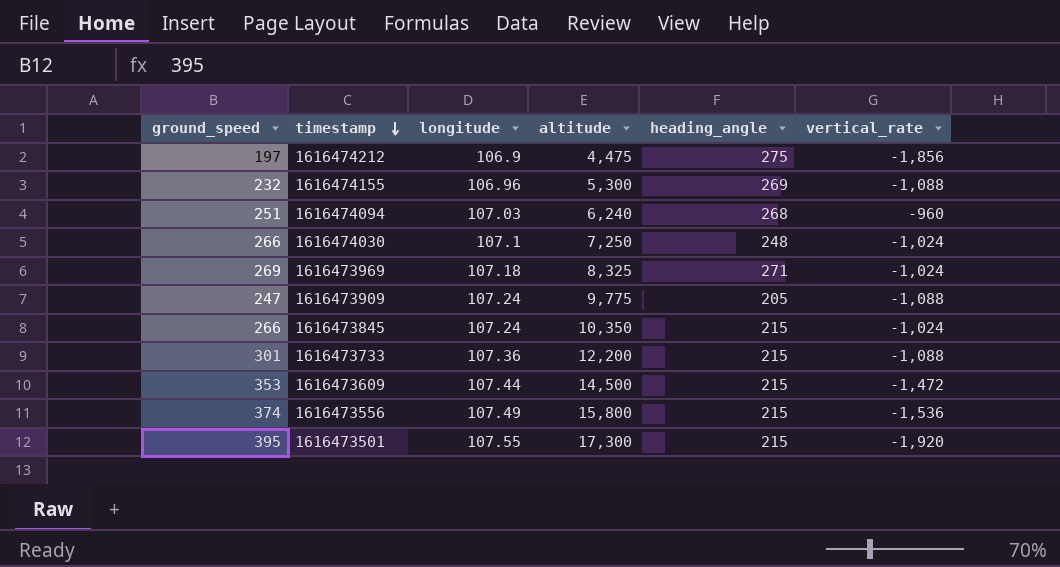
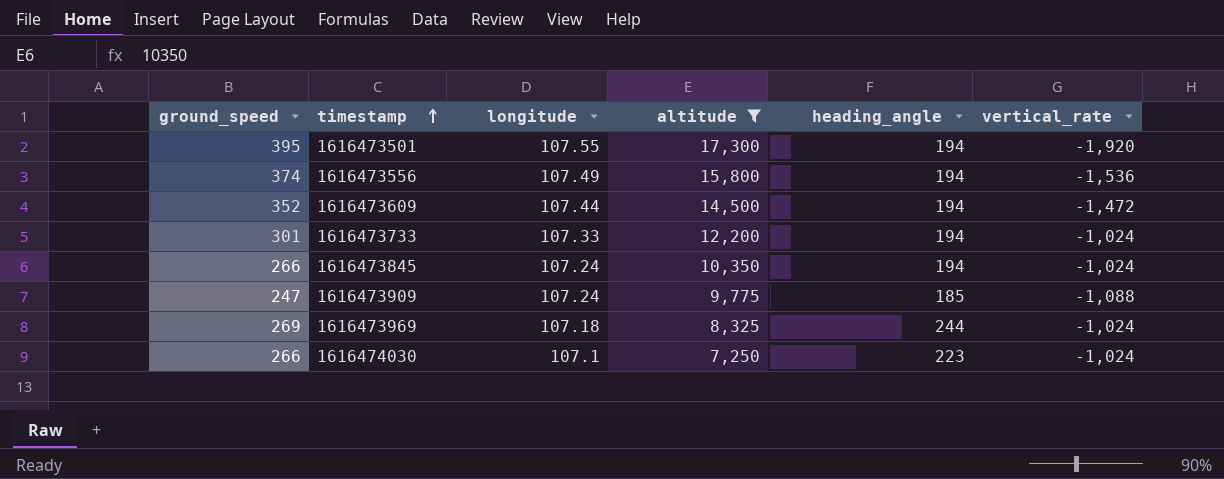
filter: none -> altitude >= 7,250
row order: timestamp descending -> timestamp ascending
1616473501 | heading_angle: 215 -> 194
1616473556 | heading_angle: 215 -> 194
1616473609 | ground_speed: 353 -> 352
1616473609 | heading_angle: 215 -> 194
1616473733 | longitude: 107.36 -> 107.33
1616473733 | heading_angle: 215 -> 194
1616473733 | vertical_rate: -1,088 -> -1,024
1616473845 | heading_angle: 215 -> 194
1616473909 | heading_angle: 205 -> 185
1616473969 | heading_angle: 271 -> 244
1616474030 | heading_angle: 248 -> 223

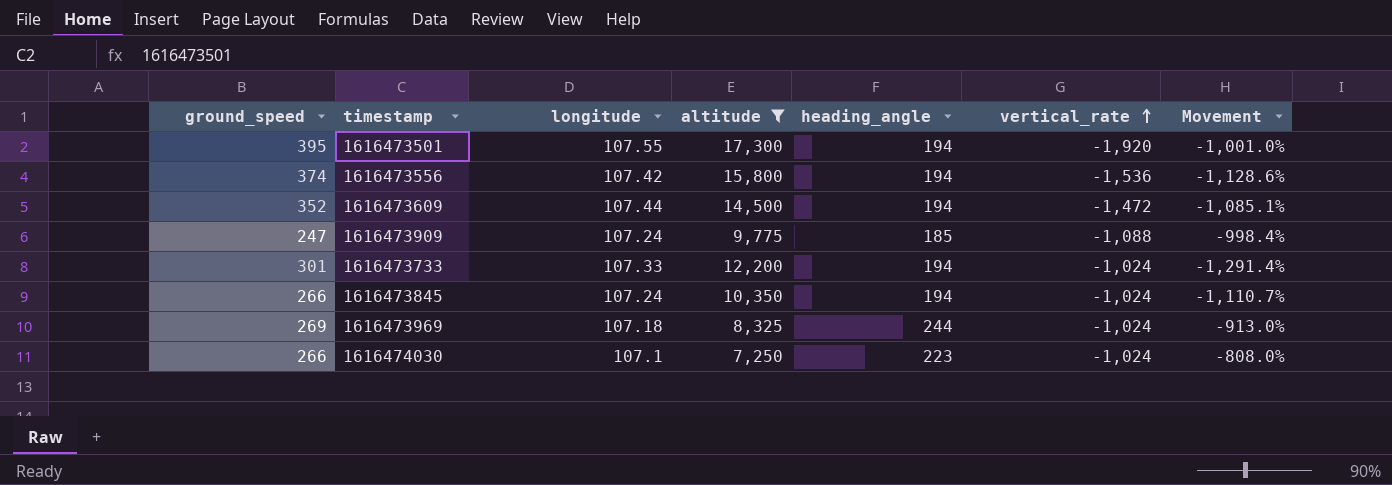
row order: timestamp ascending -> vertical_rate ascending
column Movement | formula: none -> ([altitude] - [vertical_rate]) / [vertical_rate]
1616473556 | longitude: 107.49 -> 107.42

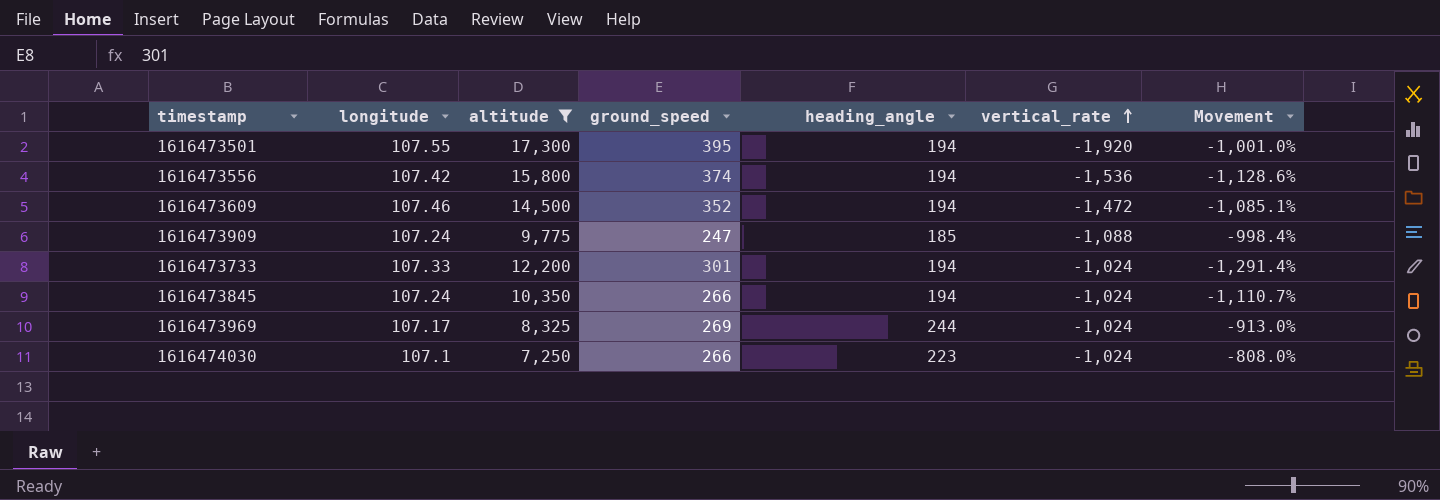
column ground_speed | position: 1 -> 4
1616473609 | longitude: 107.44 -> 107.46
1616473969 | longitude: 107.18 -> 107.17

